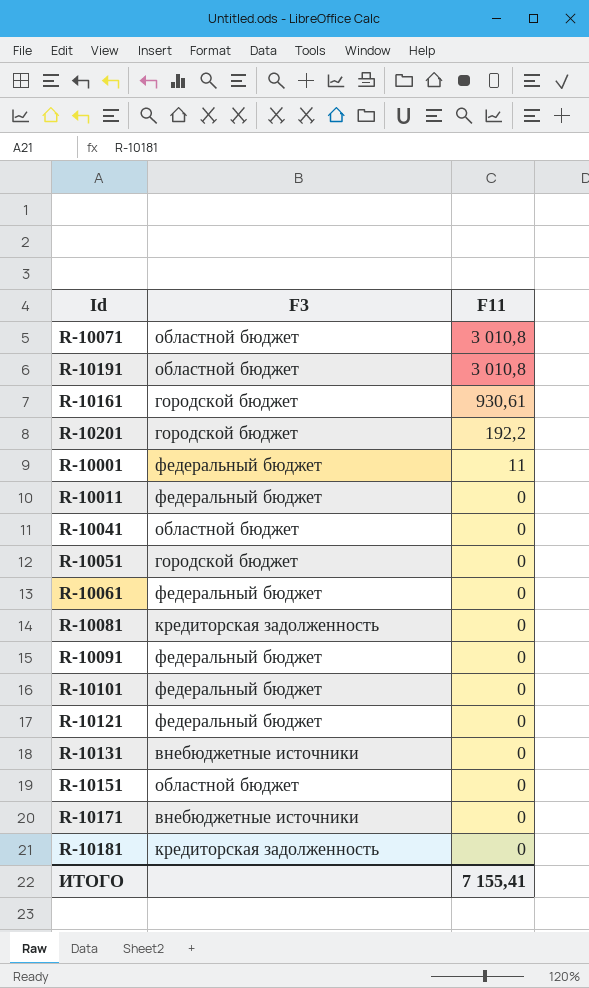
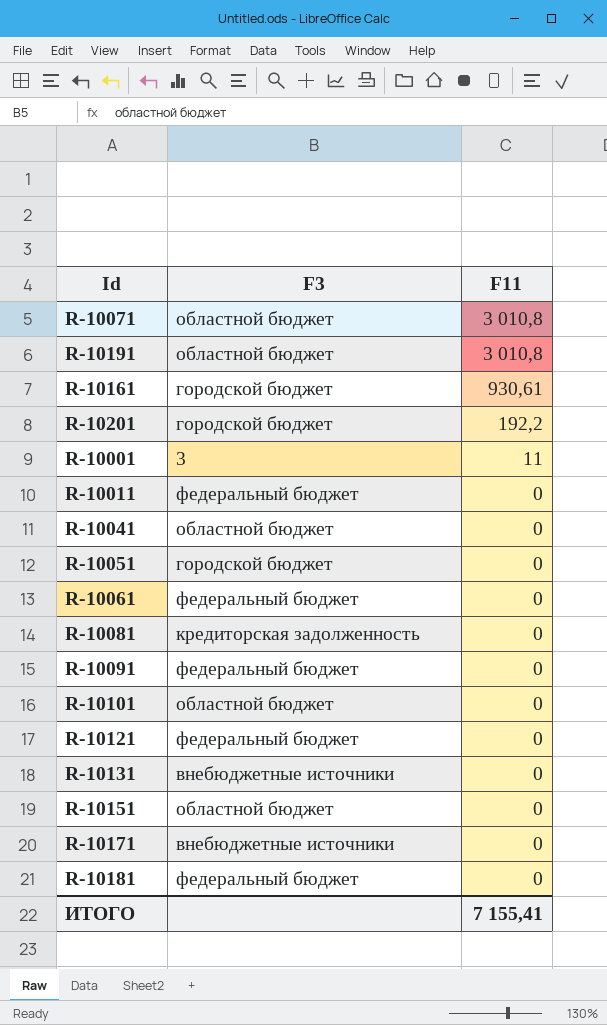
R-10001 | F3: федеральный бюджет -> 3
R-10101 | F3: федеральный бюджет -> областной бюджет
R-10181 | F3: кредиторская задолженность -> федеральный бюджет

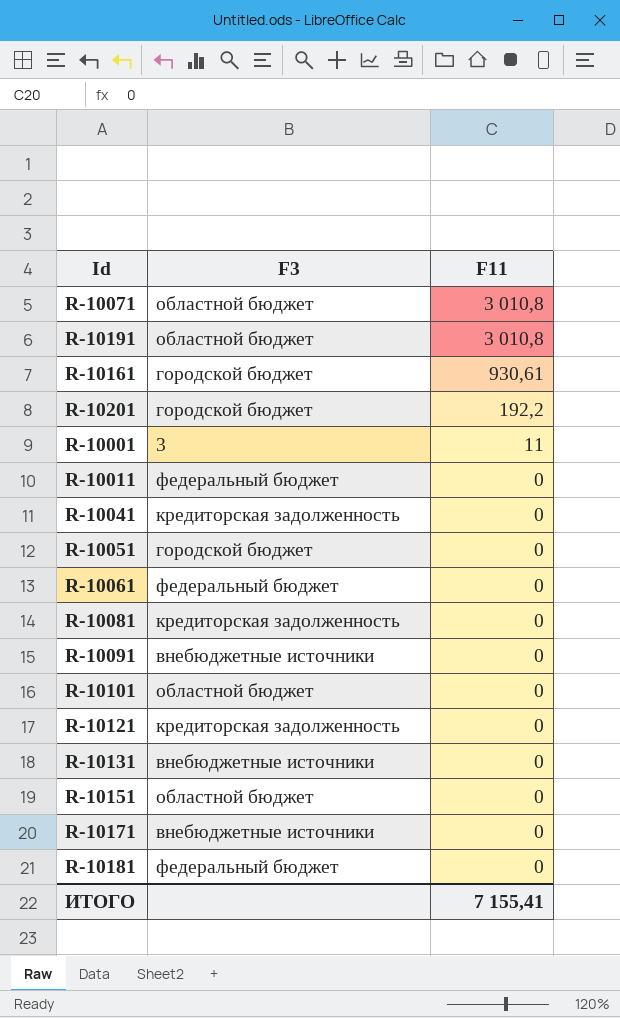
R-10041 | F3: областной бюджет -> кредиторская задолженность
R-10091 | F3: федеральный бюджет -> внебюджетные источники
R-10121 | F3: федеральный бюджет -> кредиторская задолженность

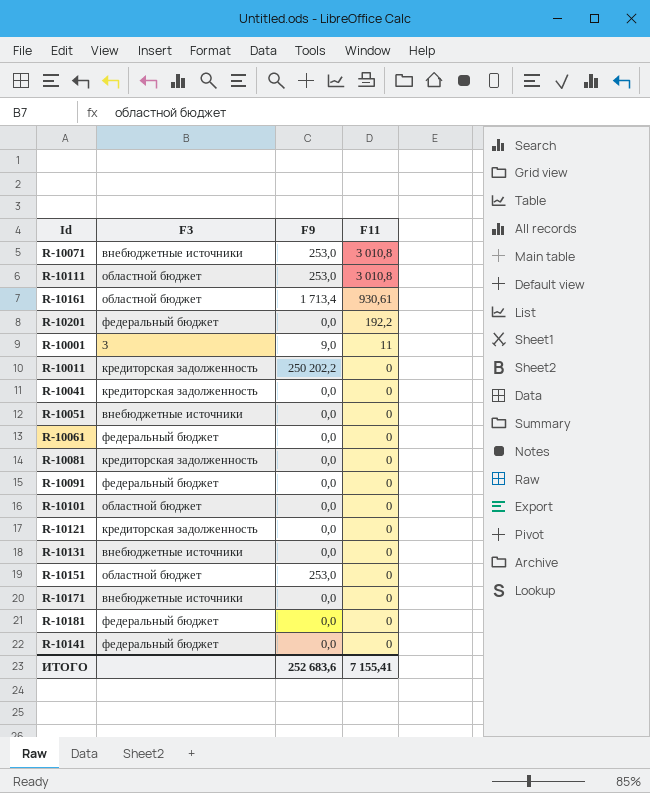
column F9 | position: none -> 3
row R-10191: областной бюджет | 3 010,8 -> none
R-10071 | F3: областной бюджет -> внебюджетные источники
row R-10111: none -> областной бюджет | 253,0 | 3 010,8
R-10161 | F3: городской бюджет -> областной бюджет
R-10201 | F3: городской бюджет -> федеральный бюджет
R-10011 | F3: федеральный бюджет -> кредиторская задолженность
R-10051 | F3: городской бюджет -> внебюджетные источники
R-10091 | F3: внебюджетные источники -> федеральный бюджет
row R-10141: none -> федеральный бюджет | 0,0 | 0

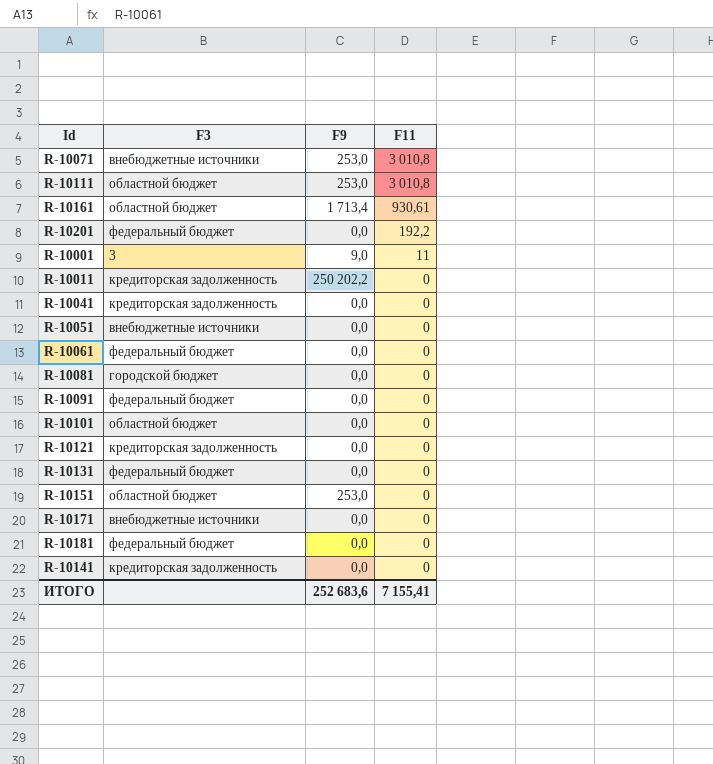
R-10081 | F3: кредиторская задолженность -> городской бюджет
R-10131 | F3: внебюджетные источники -> федеральный бюджет
R-10141 | F3: федеральный бюджет -> кредиторская задолженность

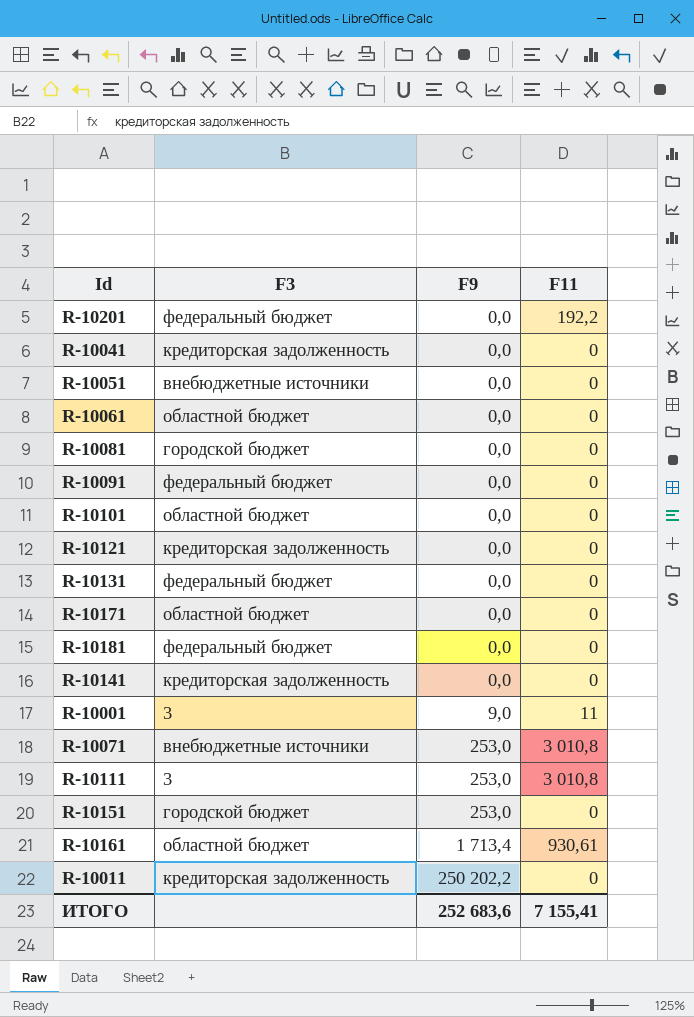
row order: F11 descending -> F9 ascending
R-10061 | F3: федеральный бюджет -> областной бюджет
R-10171 | F3: внебюджетные источники -> областной бюджет
R-10111 | F3: областной бюджет -> 3
R-10151 | F3: областной бюджет -> городской бюджет

